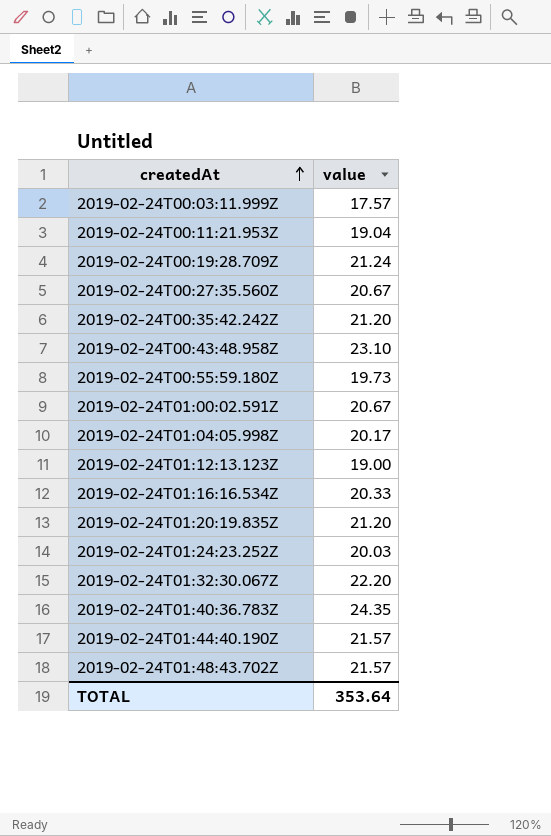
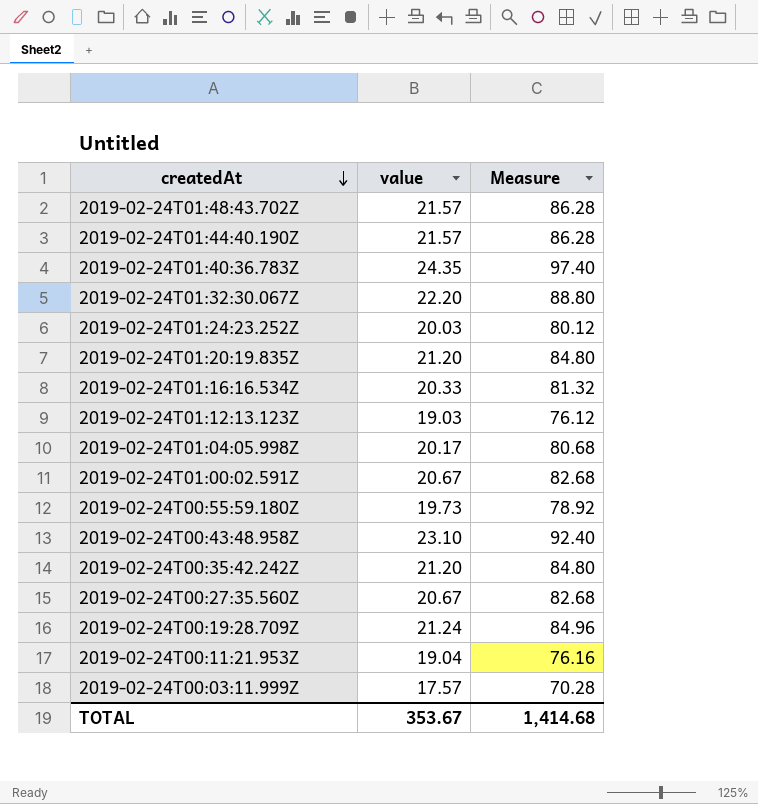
row order: createdAt ascending -> createdAt descending
column Measure | formula: none -> [value] * 4
2019-02-24T01:12:13.123Z | value: 19.00 -> 19.03
TOTAL | value: 353.64 -> 353.67

